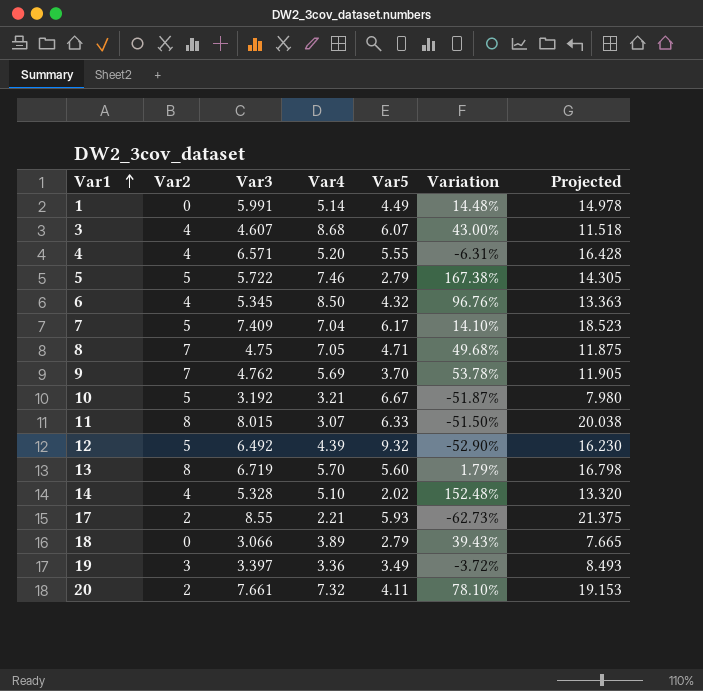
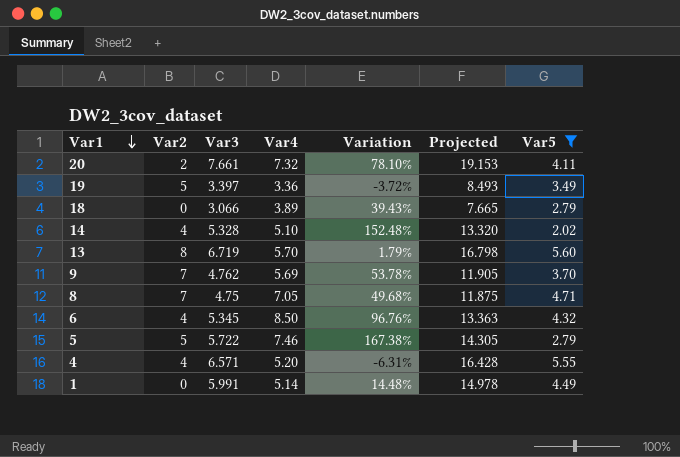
filter: none -> Var5 <= 5.60
row order: Var1 ascending -> Var1 descending
column Var5 | position: 5 -> 7
19 | Var2: 3 -> 5

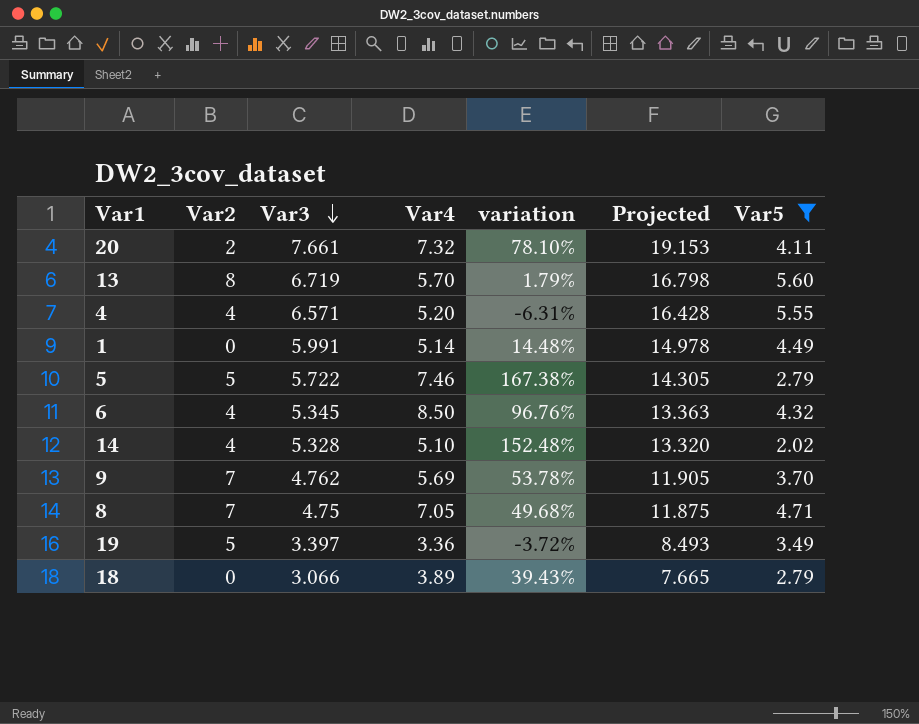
row order: Var1 descending -> Var3 descending
column name: Variation -> variation

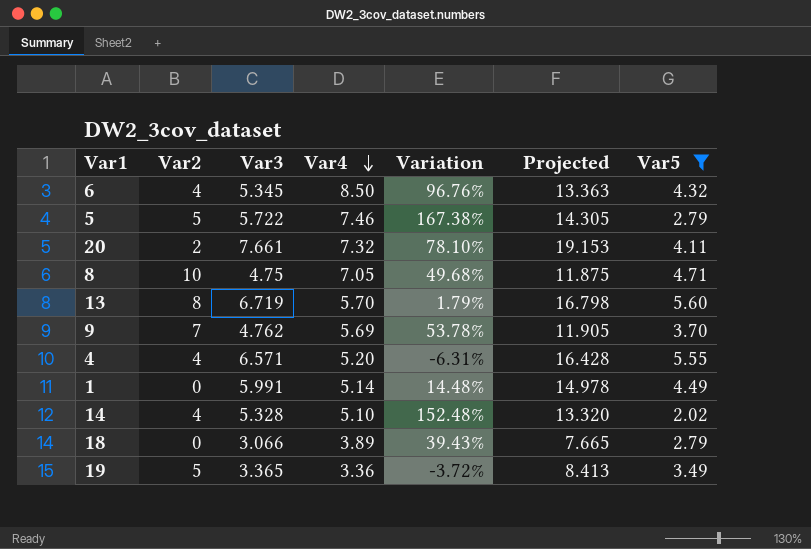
row order: Var3 descending -> Var4 descending
column name: variation -> Variation
8 | Var2: 7 -> 10
19 | Var3: 3.397 -> 3.365
19 | Projected: 8.493 -> 8.413

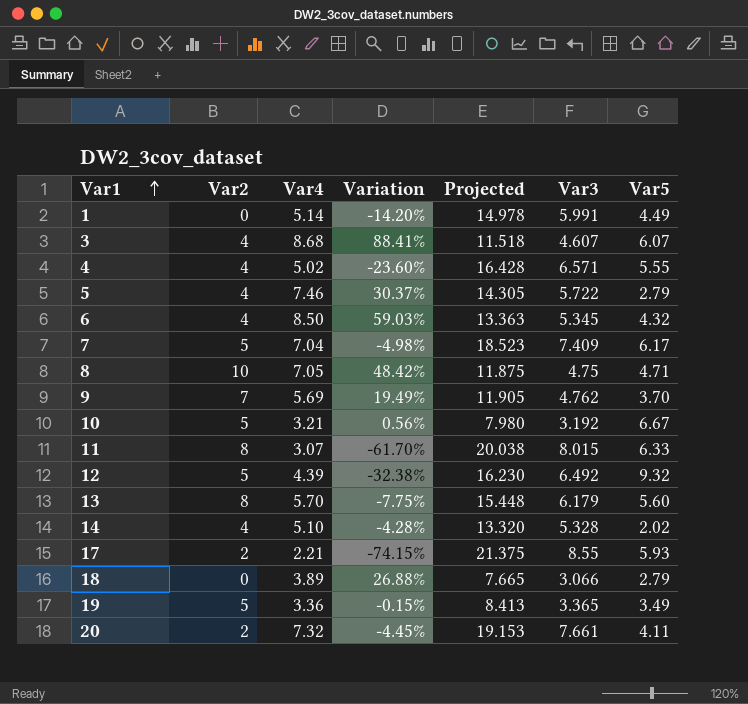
filter: Var5 <= 5.60 -> none
row order: Var4 descending -> Var1 ascending
column Variation | formula: ([Var4] - [Var5]) / [Var5] -> ([Var4] - [Var3]) / [Var3]
column Var3 | position: 3 -> 6
4 | Var4: 5.20 -> 5.02
5 | Var2: 5 -> 4
13 | Projected: 16.798 -> 15.448
13 | Var3: 6.719 -> 6.179

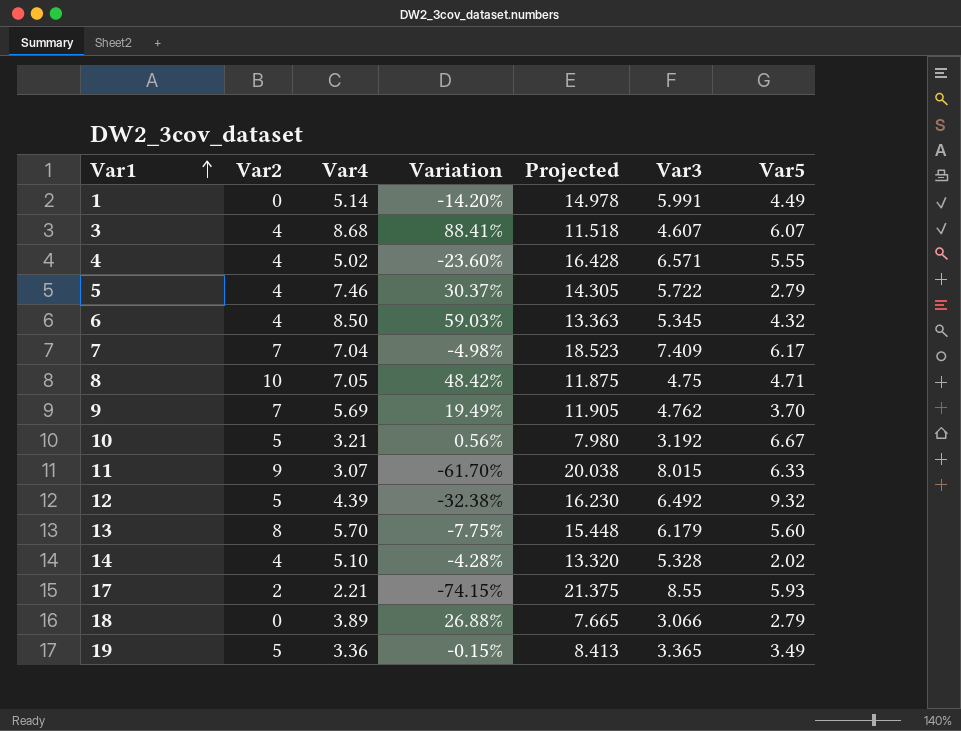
row 20: 2 | 7.32 | -4.45% | 19.153 | 7.661 | 4.11 -> none
7 | Var2: 5 -> 7
11 | Var2: 8 -> 9

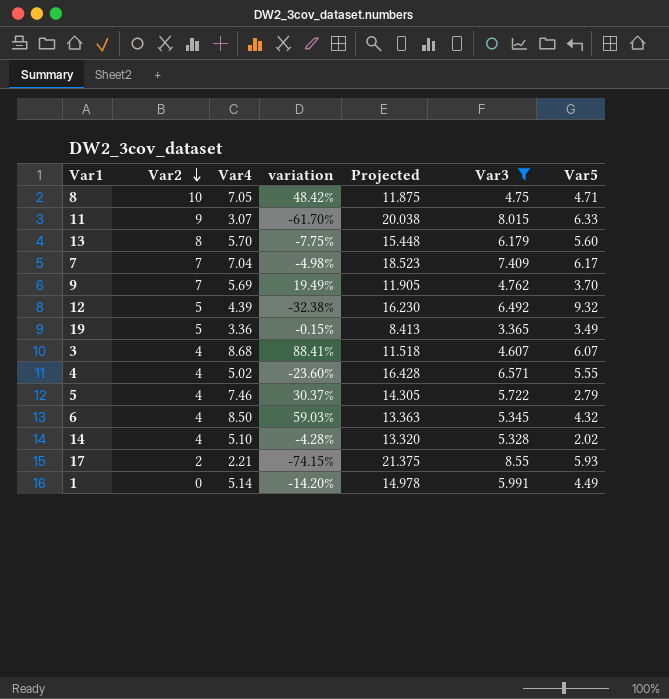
filter: none -> Var3 >= 3.365
row order: Var1 ascending -> Var2 descending
column name: Variation -> variation

